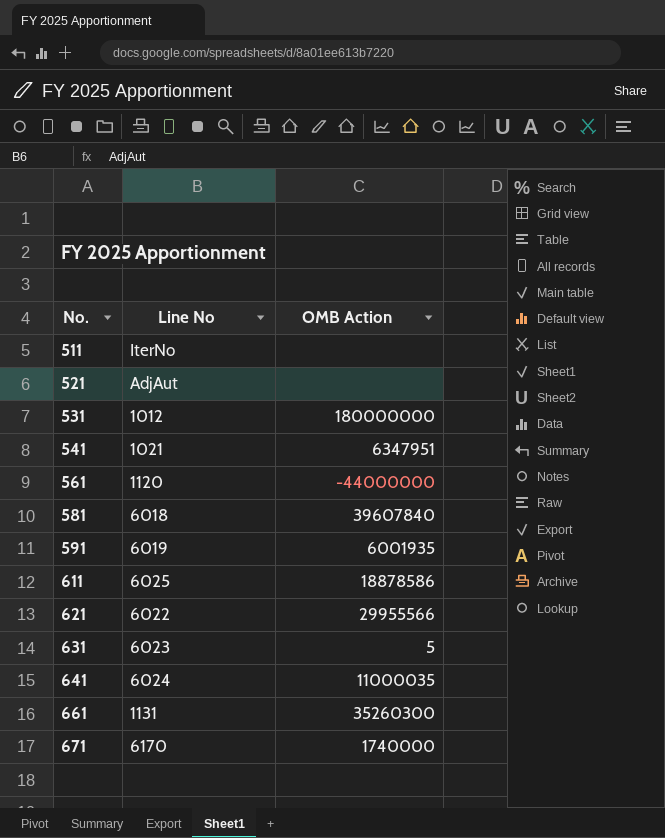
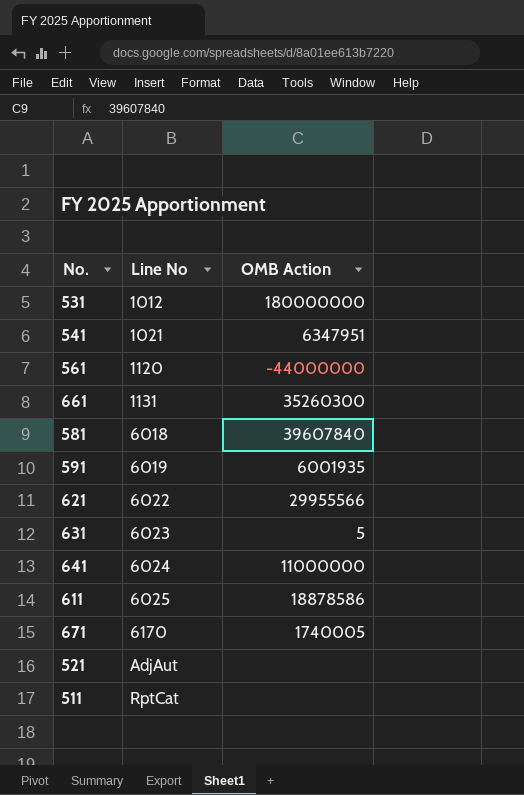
row order: No. ascending -> Line No ascending
641 | OMB Action: 11000035 -> 11000000
671 | OMB Action: 1740000 -> 1740005
511 | Line No: IterNo -> RptCat

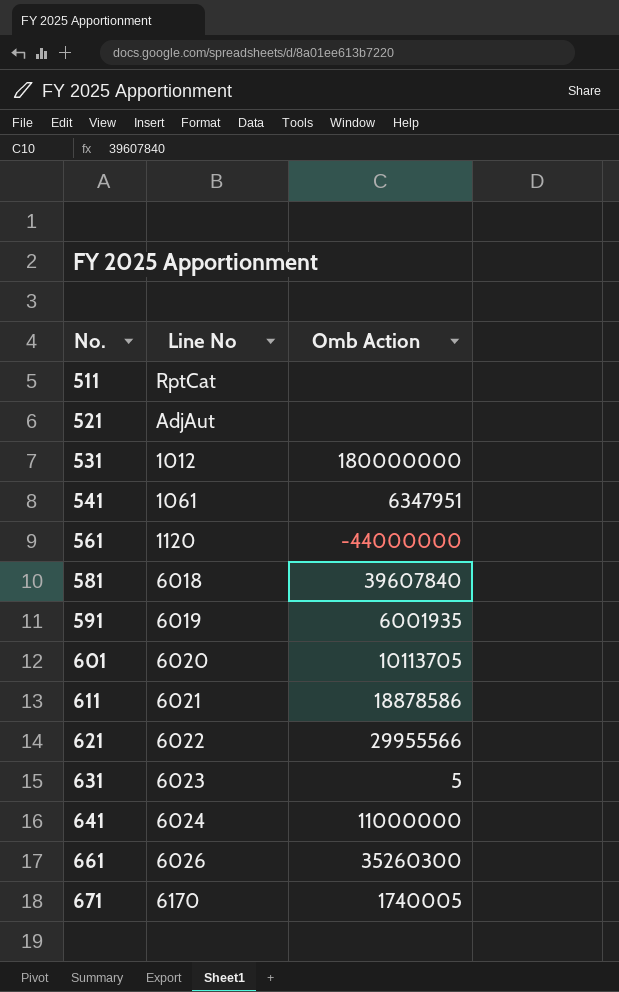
row order: Line No ascending -> No. ascending
column name: OMB Action -> Omb Action
541 | Line No: 1021 -> 1061
row 601: none -> 6020 | 10113705
611 | Line No: 6025 -> 6021
661 | Line No: 1131 -> 6026

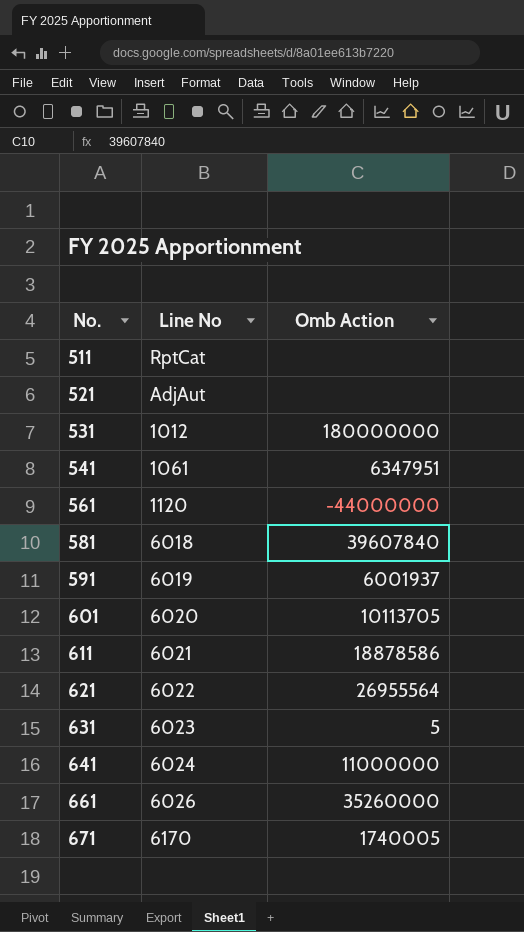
591 | Omb Action: 6001935 -> 6001937
621 | Omb Action: 29955566 -> 26955564
661 | Omb Action: 35260300 -> 35260000

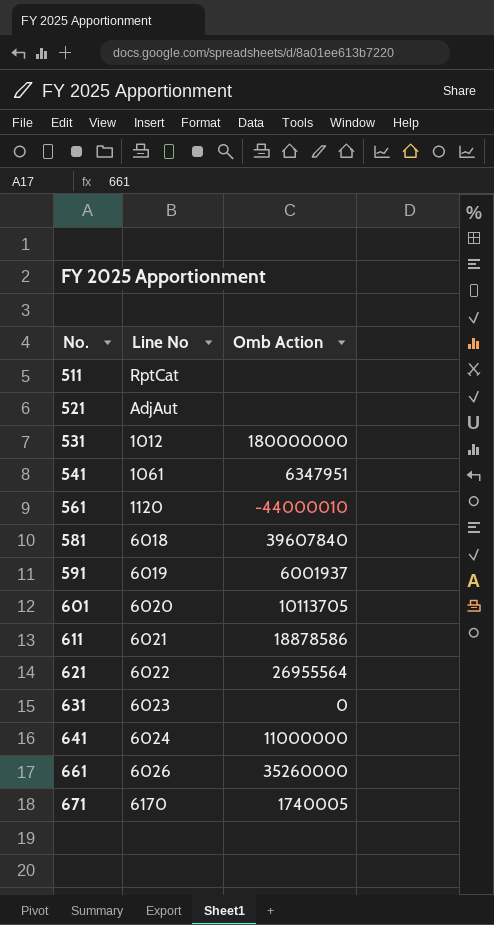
561 | Omb Action: -44000000 -> -44000010
631 | Omb Action: 5 -> 0

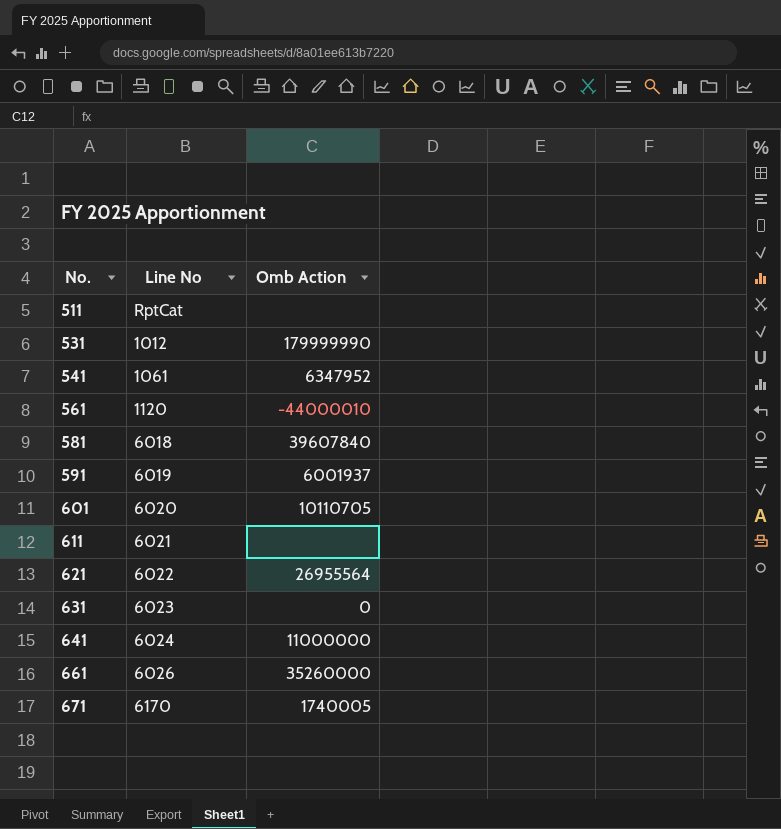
row 521: AdjAut | none -> none
531 | Omb Action: 180000000 -> 179999990
541 | Omb Action: 6347951 -> 6347952
601 | Omb Action: 10113705 -> 10110705
611 | Omb Action: 18878586 -> none

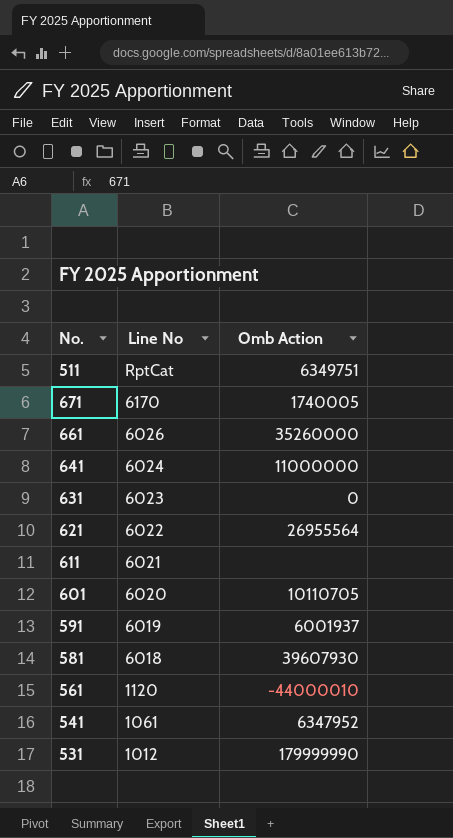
row order: No. ascending -> Line No descending
511 | Omb Action: none -> 6349751
581 | Omb Action: 39607840 -> 39607930

